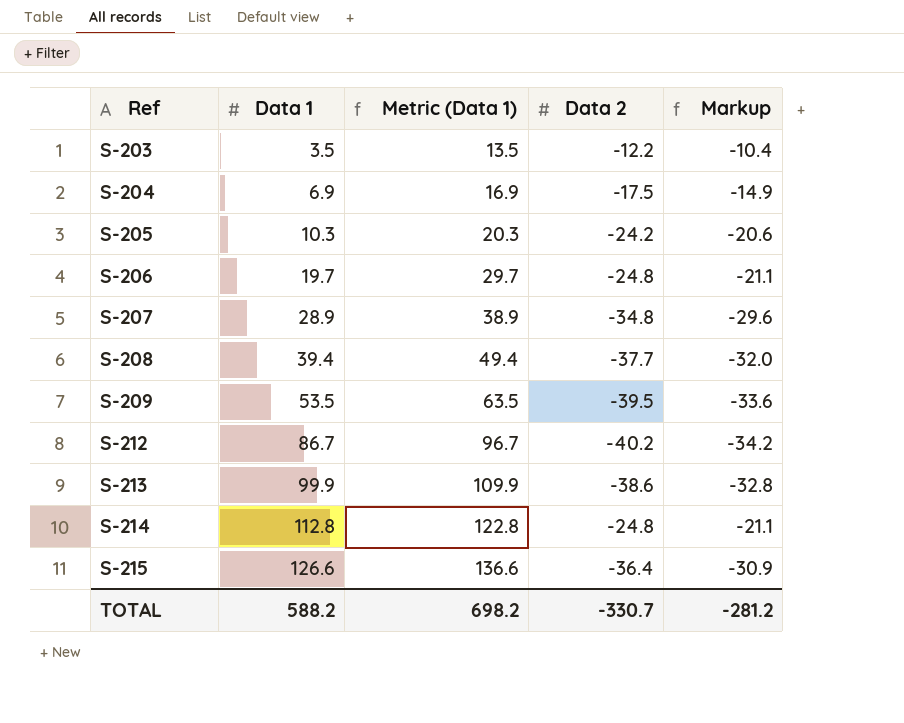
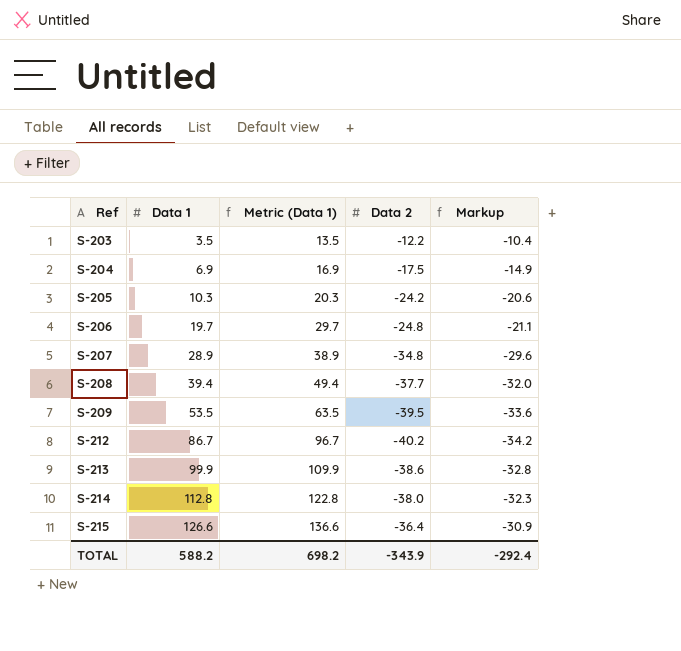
S-214 | Data 2: -24.8 -> -38.0
S-214 | Markup: -21.1 -> -32.3
TOTAL | Data 2: -330.7 -> -343.9
TOTAL | Markup: -281.2 -> -292.4

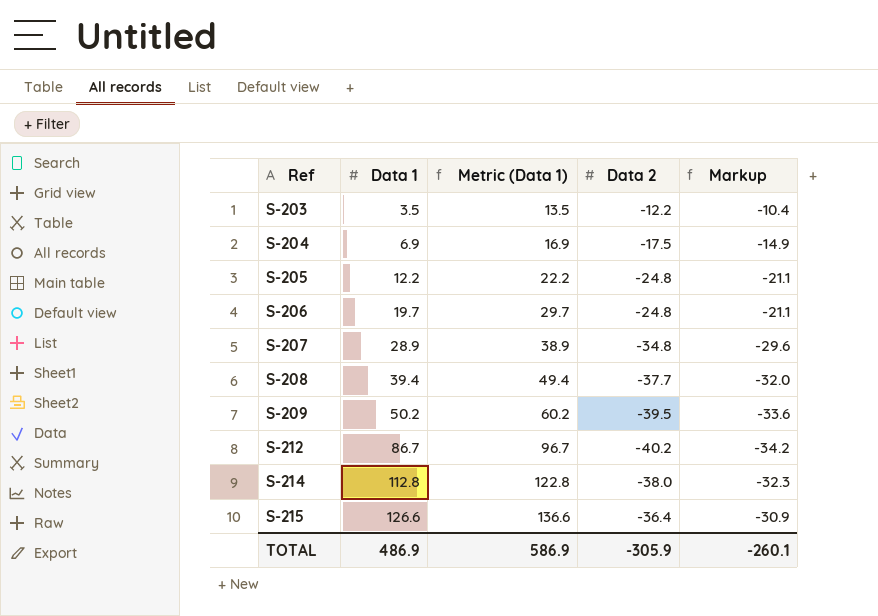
row S-213: 99.9 | 109.9 | -38.6 | -32.8 -> none
S-205 | Data 1: 10.3 -> 12.2
S-205 | Metric (Data 1): 20.3 -> 22.2
S-205 | Data 2: -24.2 -> -24.8
S-205 | Markup: -20.6 -> -21.1
S-209 | Data 1: 53.5 -> 50.2
S-209 | Metric (Data 1): 63.5 -> 60.2
TOTAL | Data 1: 588.2 -> 486.9
TOTAL | Metric (Data 1): 698.2 -> 586.9
TOTAL | Data 2: -343.9 -> -305.9
TOTAL | Markup: -292.4 -> -260.1

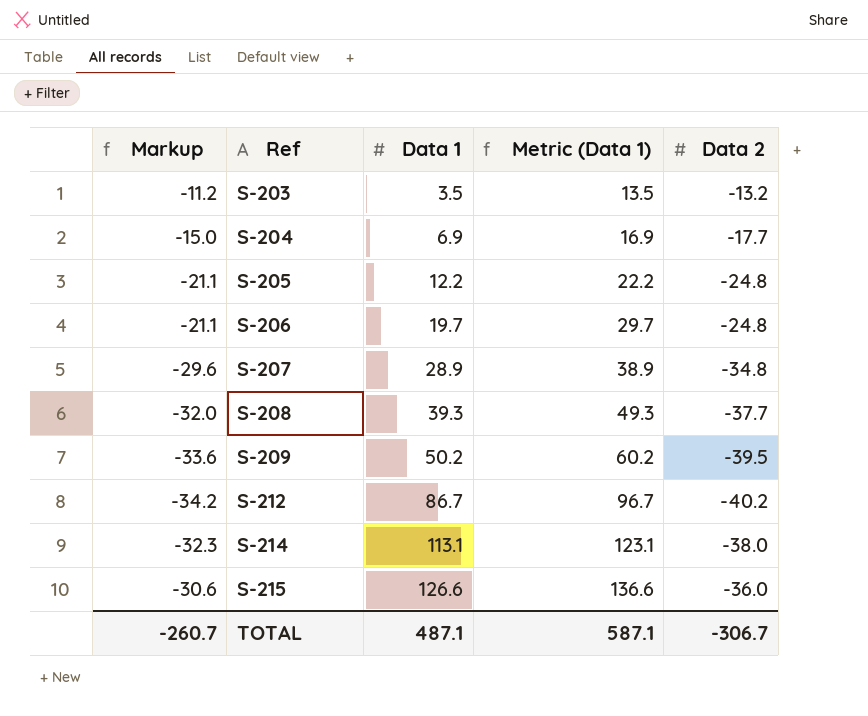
column Markup | position: 5 -> 1
S-203 | Markup: -10.4 -> -11.2
S-203 | Data 2: -12.2 -> -13.2
S-204 | Markup: -14.9 -> -15.0
S-204 | Data 2: -17.5 -> -17.7
S-208 | Data 1: 39.4 -> 39.3
S-208 | Metric (Data 1): 49.4 -> 49.3
S-214 | Data 1: 112.8 -> 113.1
S-214 | Metric (Data 1): 122.8 -> 123.1
S-215 | Markup: -30.9 -> -30.6
S-215 | Data 2: -36.4 -> -36.0
TOTAL | Markup: -260.1 -> -260.7
TOTAL | Data 1: 486.9 -> 487.1
TOTAL | Metric (Data 1): 586.9 -> 587.1
TOTAL | Data 2: -305.9 -> -306.7

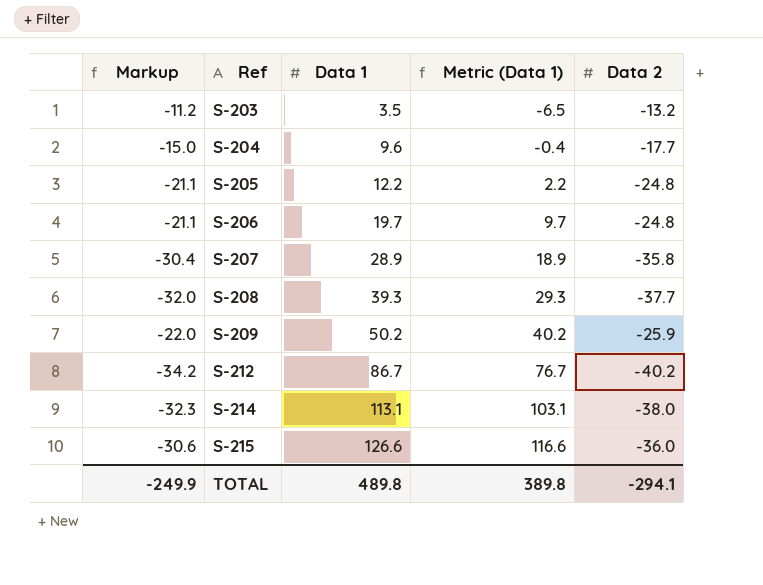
column Metric (Data 1) | formula: [Data 1] + 10 -> [Data 1] - 10
S-204 | Data 1: 6.9 -> 9.6
S-207 | Markup: -29.6 -> -30.4
S-207 | Data 2: -34.8 -> -35.8
S-209 | Markup: -33.6 -> -22.0
S-209 | Data 2: -39.5 -> -25.9
TOTAL | Markup: -260.7 -> -249.9
TOTAL | Data 1: 487.1 -> 489.8
TOTAL | Metric (Data 1): 587.1 -> 389.8
TOTAL | Data 2: -306.7 -> -294.1

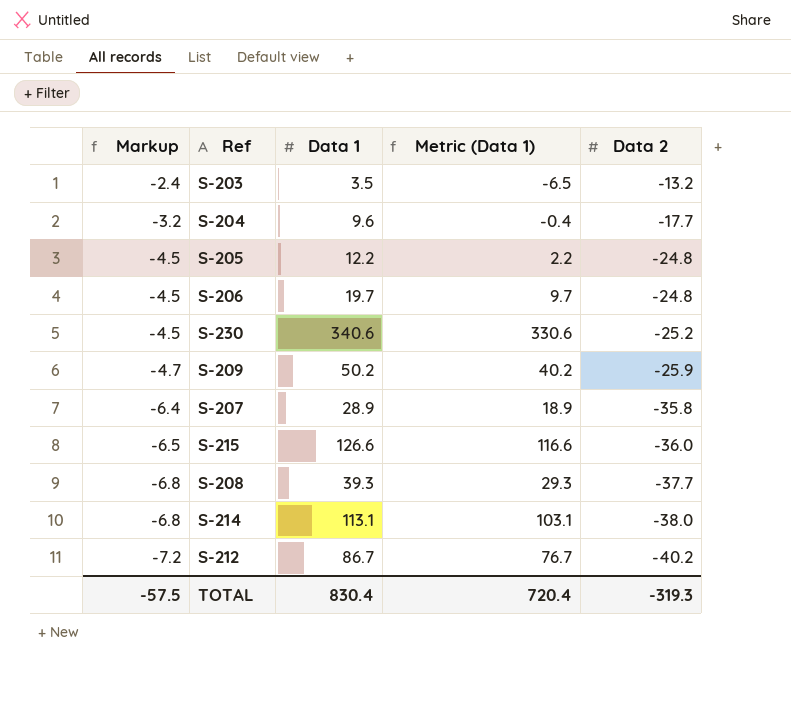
row order: Ref ascending -> Markup descending
column Markup | formula: [Data 2] * 0.85 -> [Data 2] * 0.18
row S-230: none -> -4.5 | 340.6 | 330.6 | -25.2
TOTAL | Markup: -249.9 -> -57.5
TOTAL | Data 1: 489.8 -> 830.4
TOTAL | Metric (Data 1): 389.8 -> 720.4
TOTAL | Data 2: -294.1 -> -319.3

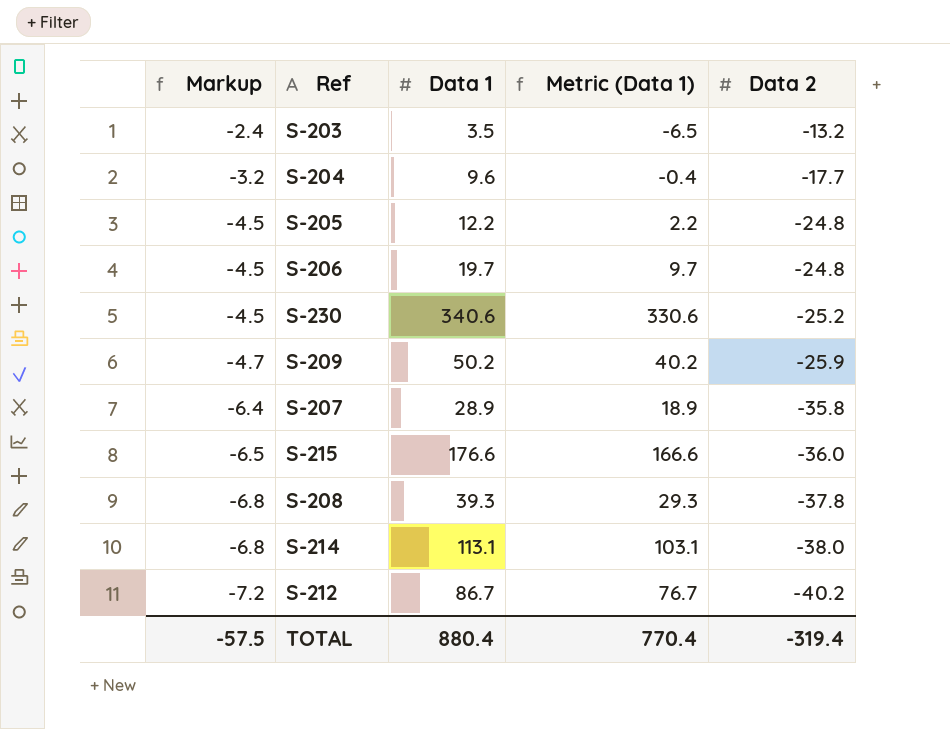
S-215 | Data 1: 126.6 -> 176.6
S-215 | Metric (Data 1): 116.6 -> 166.6
S-208 | Data 2: -37.7 -> -37.8
TOTAL | Data 1: 830.4 -> 880.4
TOTAL | Metric (Data 1): 720.4 -> 770.4
TOTAL | Data 2: -319.3 -> -319.4

